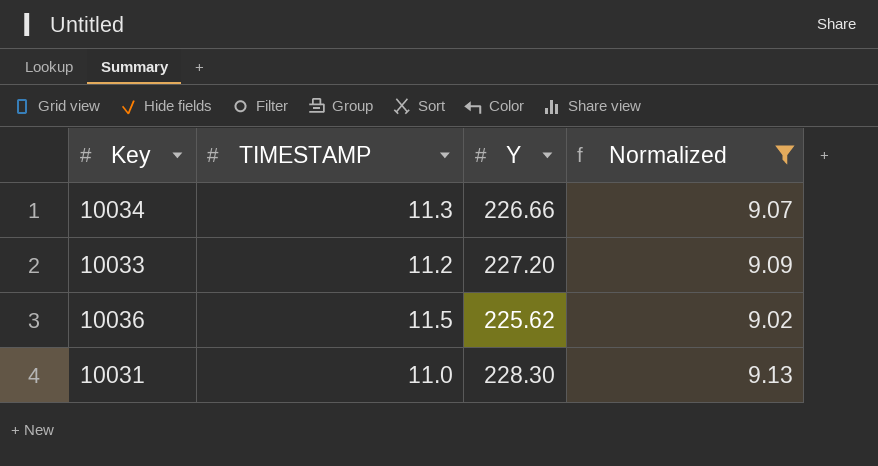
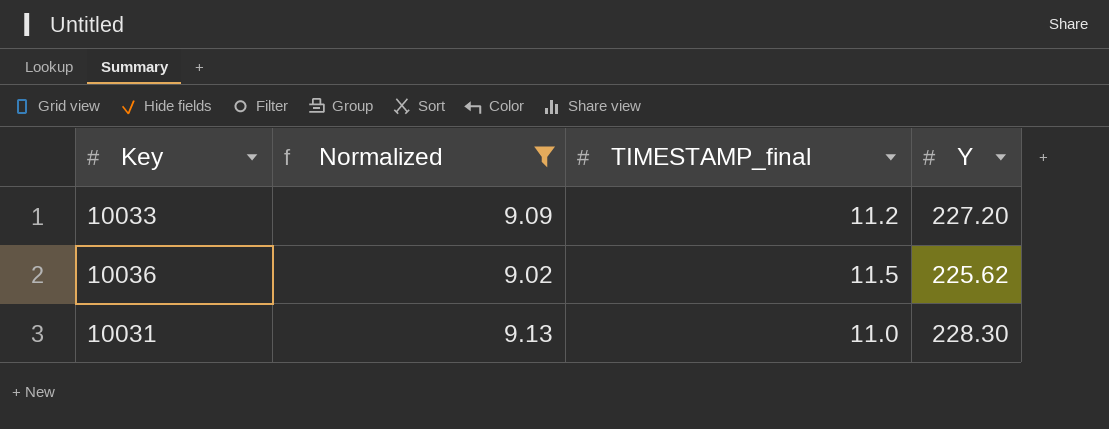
column Normalized | position: 4 -> 2
column name: TIMESTAMP -> TIMESTAMP_final
row 10034: 11.3 | 226.66 | 9.07 -> none

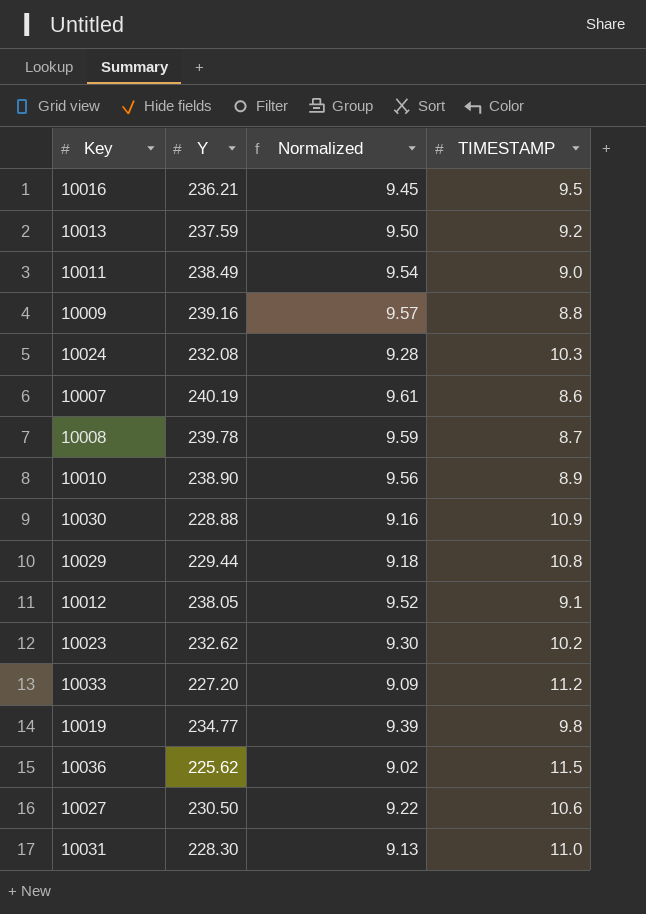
filter: Normalized <= 9.13 -> none
column Y | position: 4 -> 2
column name: TIMESTAMP_final -> TIMESTAMP

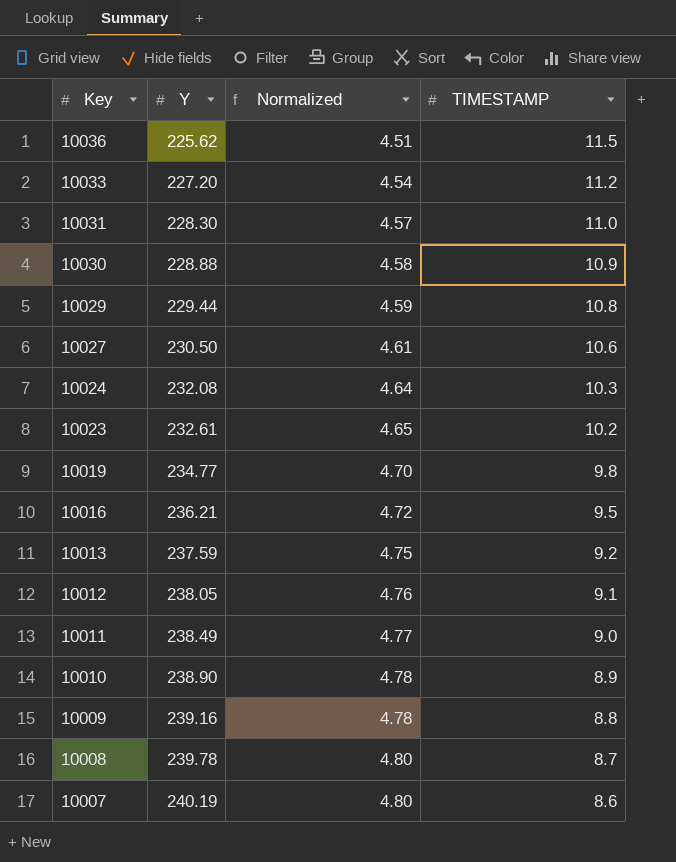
row order: none -> Key descending
column Normalized | formula: [Y] * 0.04 -> [Y] * 0.02
10023 | Y: 232.62 -> 232.61

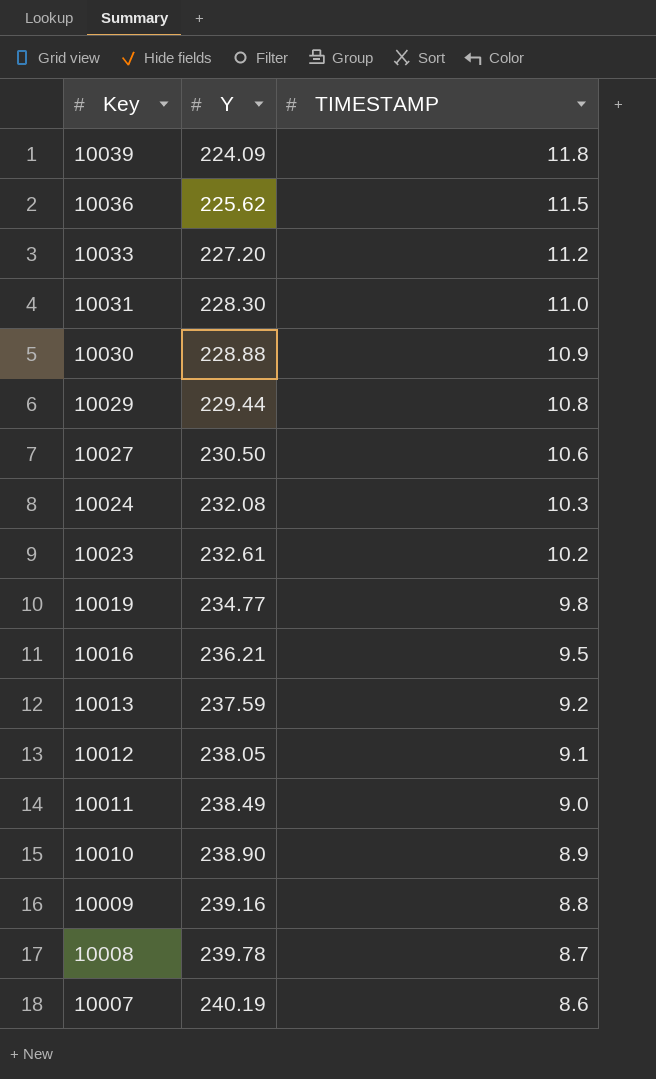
column Normalized | formula: [Y] * 0.02 -> none
row 10039: none -> 224.09 | 11.8

